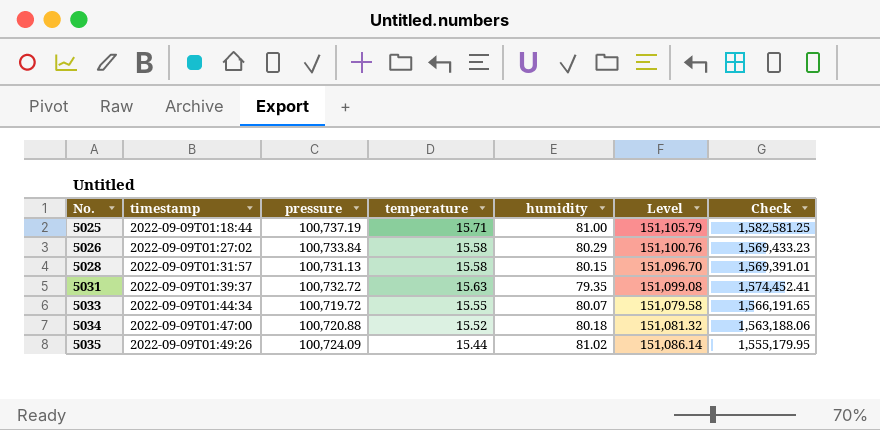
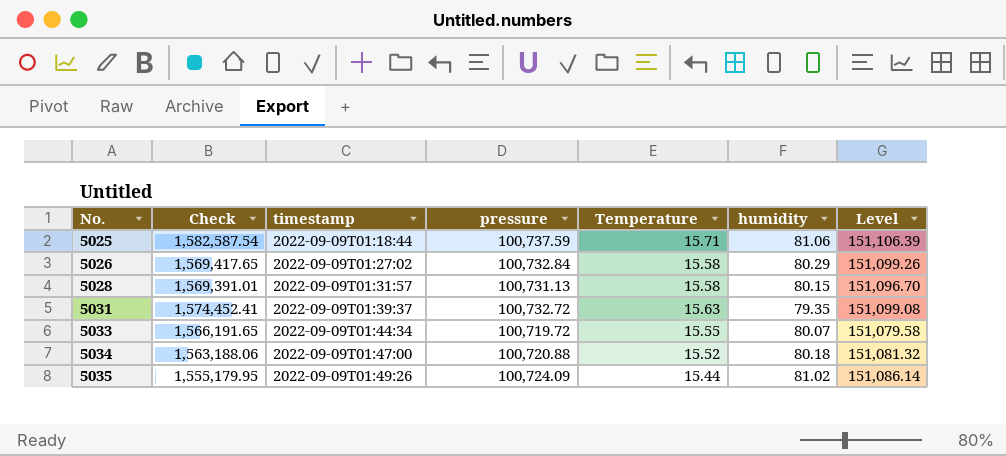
column Check | position: 7 -> 2
column name: temperature -> Temperature
5025 | Check: 1,582,581.25 -> 1,582,587.54
5025 | pressure: 100,737.19 -> 100,737.59
5025 | humidity: 81.00 -> 81.06
5025 | Level: 151,105.79 -> 151,106.39
5026 | Check: 1,569,433.23 -> 1,569,417.65
5026 | pressure: 100,733.84 -> 100,732.84
5026 | Level: 151,100.76 -> 151,099.26

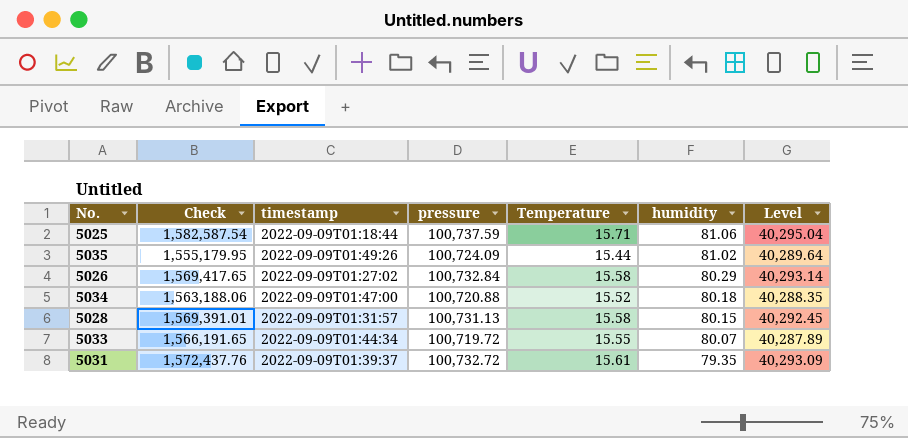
row order: No. ascending -> humidity descending
column Level | formula: [pressure] * 1.5 -> [pressure] * 0.4
5031 | Check: 1,574,452.41 -> 1,572,437.76
5031 | Temperature: 15.63 -> 15.61

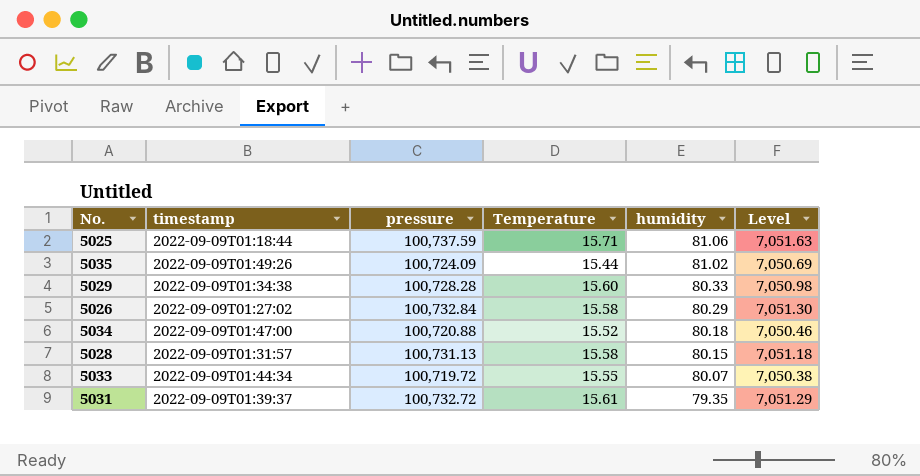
column Check | formula: [pressure] * [Temperature] -> none
column Level | formula: [pressure] * 0.4 -> [pressure] * 0.07
row 5029: none -> 2022-09-09T01:34:38 | 100,728.28 | 15.60 | 80.33 | 7,050.98

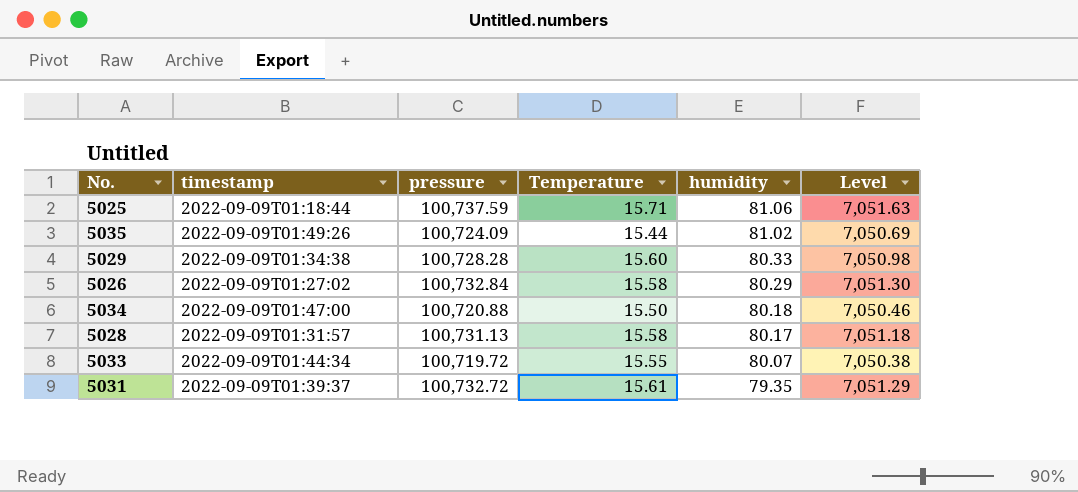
5034 | Temperature: 15.52 -> 15.50
5028 | humidity: 80.15 -> 80.17

